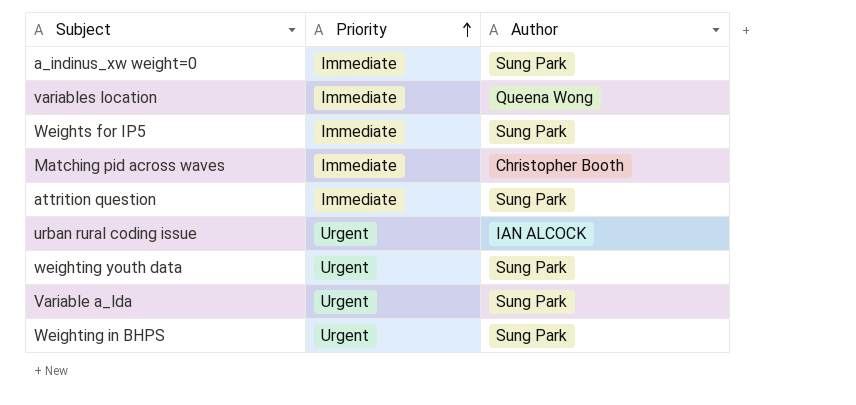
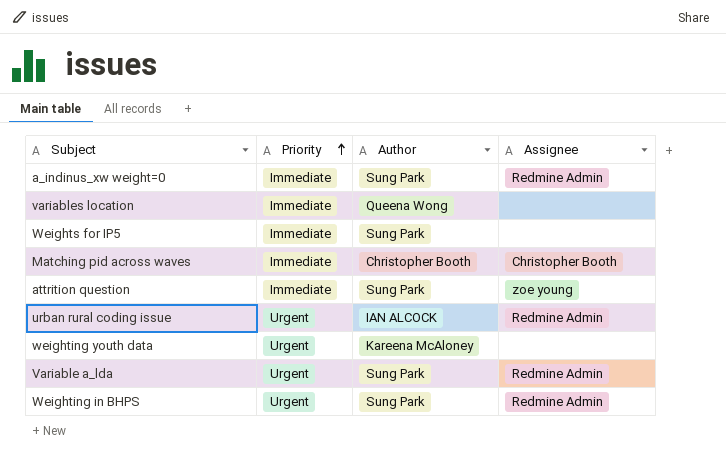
column Assignee | position: none -> 4
weighting youth data | Author: Sung Park -> Kareena McAloney

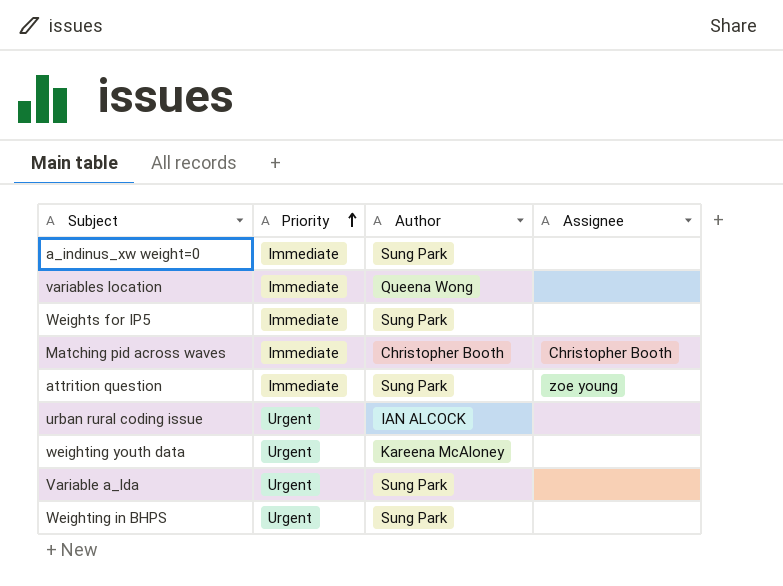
a_indinus_xw weight=0 | Assignee: Redmine Admin -> none
urban rural coding issue | Assignee: Redmine Admin -> none
Variable a_lda | Assignee: Redmine Admin -> none
Weighting in BHPS | Assignee: Redmine Admin -> none

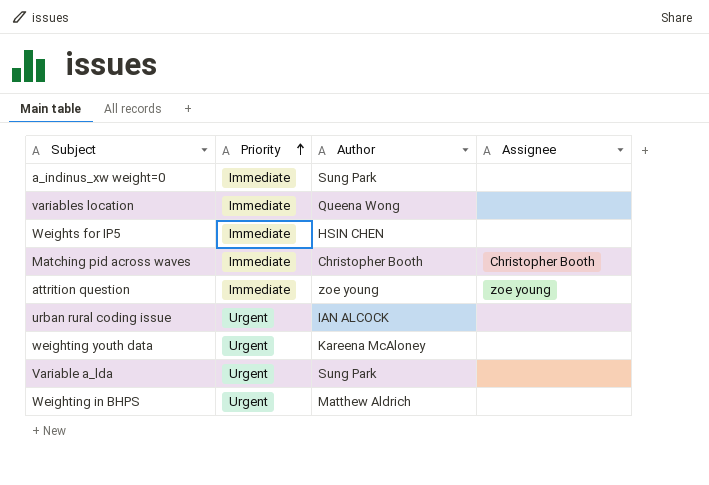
Weights for IP5 | Author: Sung Park -> HSIN CHEN
attrition question | Author: Sung Park -> zoe young
Weighting in BHPS | Author: Sung Park -> Matthew Aldrich

